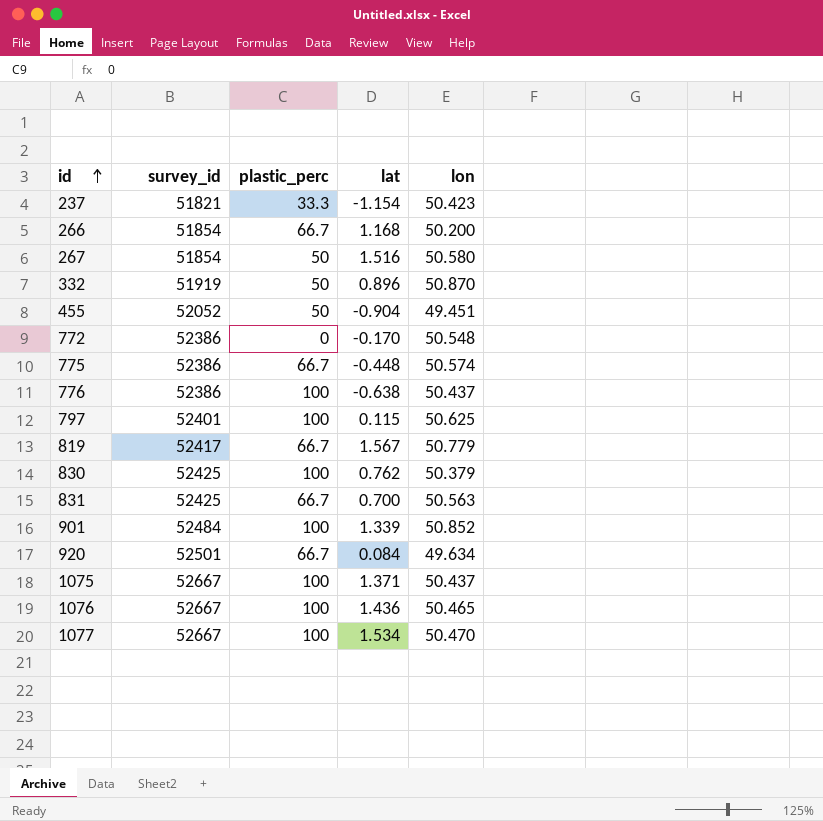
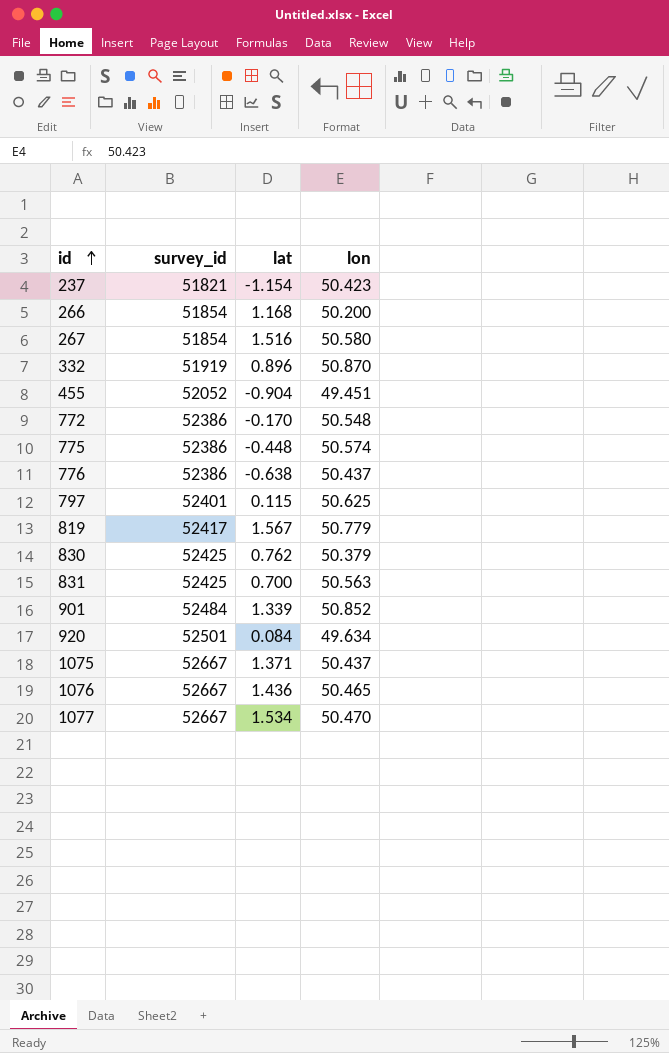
column plastic_perc | position: 3 -> none

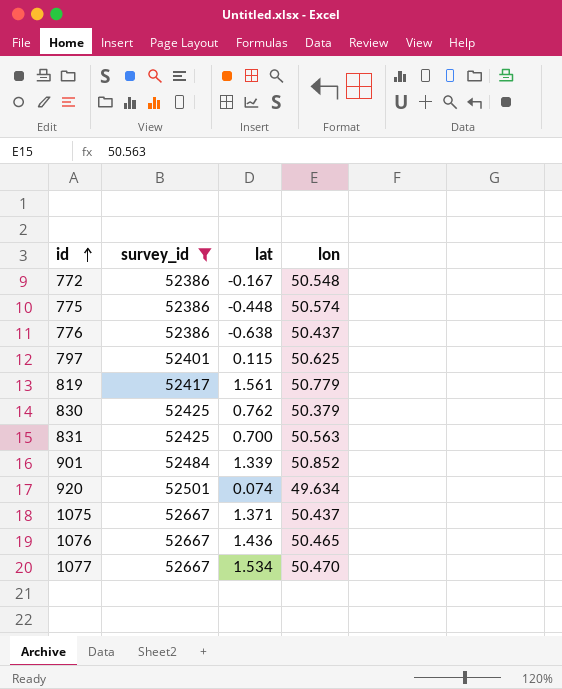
filter: none -> survey_id >= 52386
772 | lat: -0.170 -> -0.167
819 | lat: 1.567 -> 1.561
920 | lat: 0.084 -> 0.074

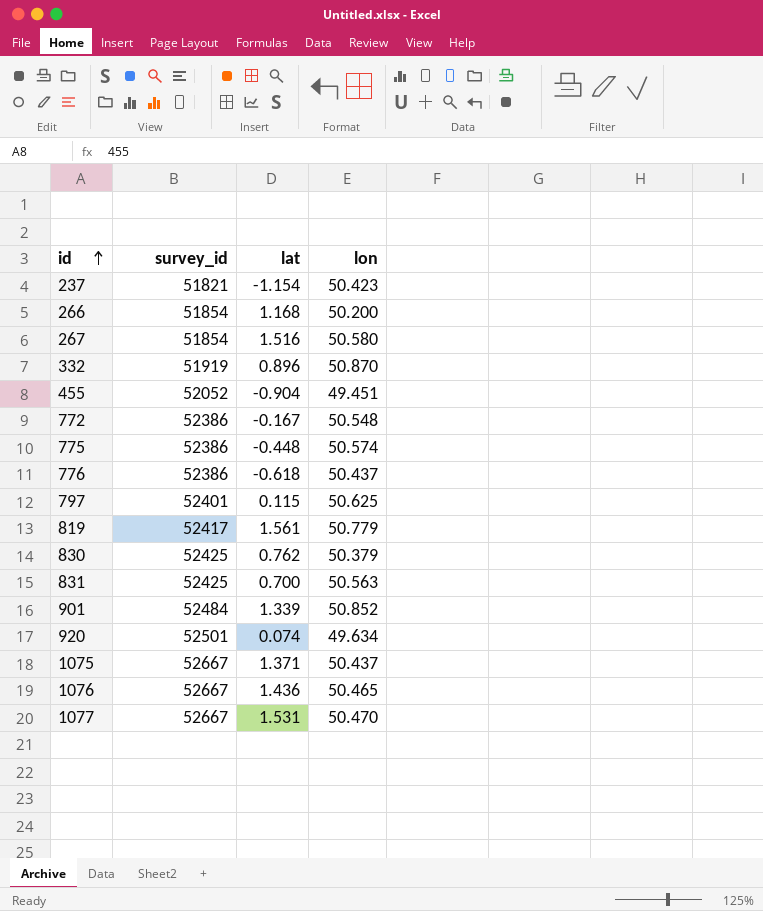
filter: survey_id >= 52386 -> none
776 | lat: -0.638 -> -0.618
1077 | lat: 1.534 -> 1.531

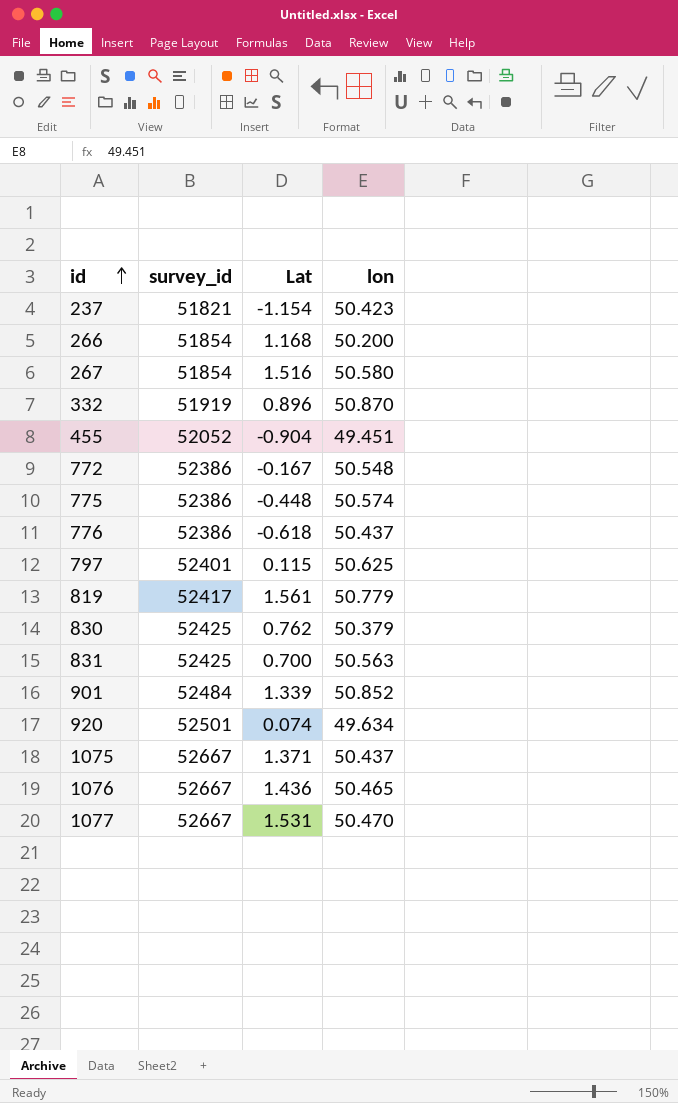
column name: lat -> Lat

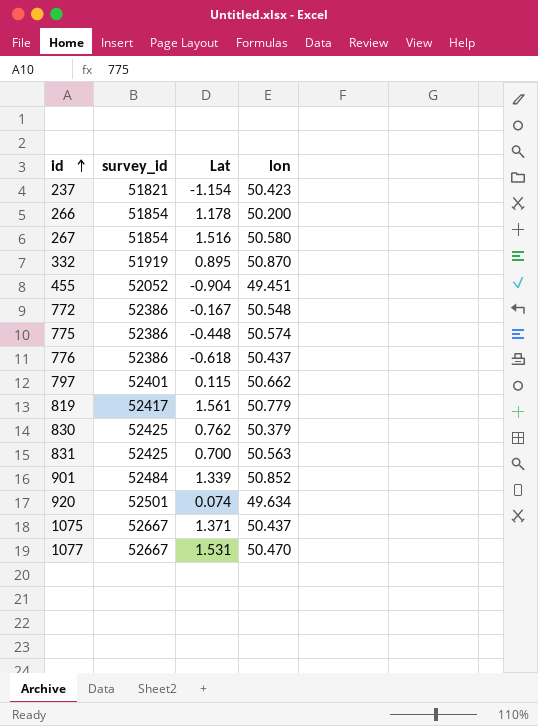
row 1076: 52667 | 1.436 | 50.465 -> none
266 | Lat: 1.168 -> 1.178
332 | Lat: 0.896 -> 0.895
797 | lon: 50.625 -> 50.662

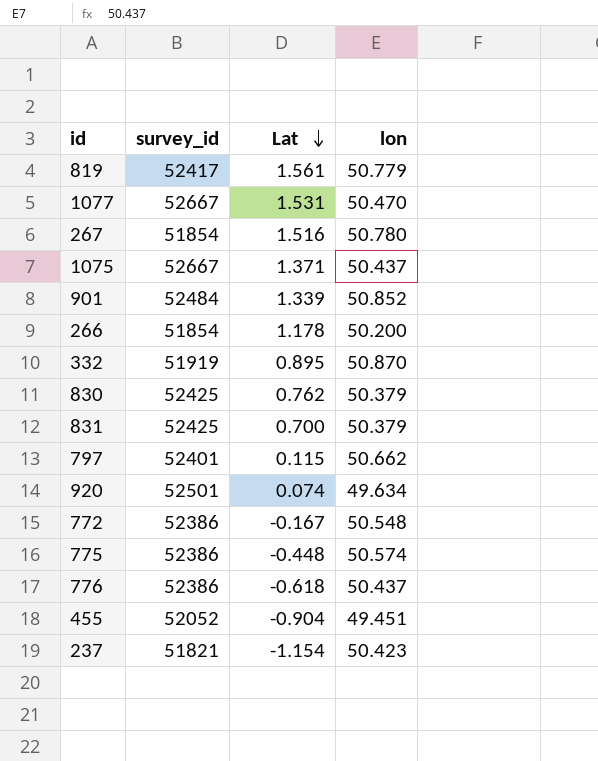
row order: id ascending -> Lat descending
267 | lon: 50.580 -> 50.780
831 | lon: 50.563 -> 50.379

